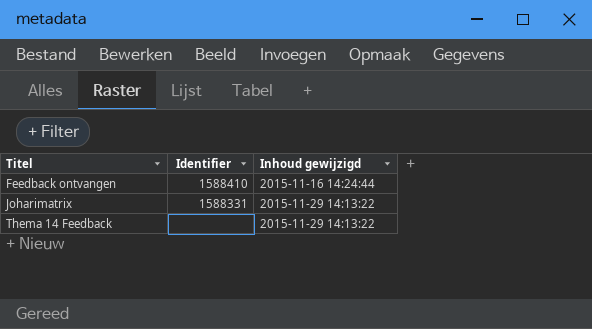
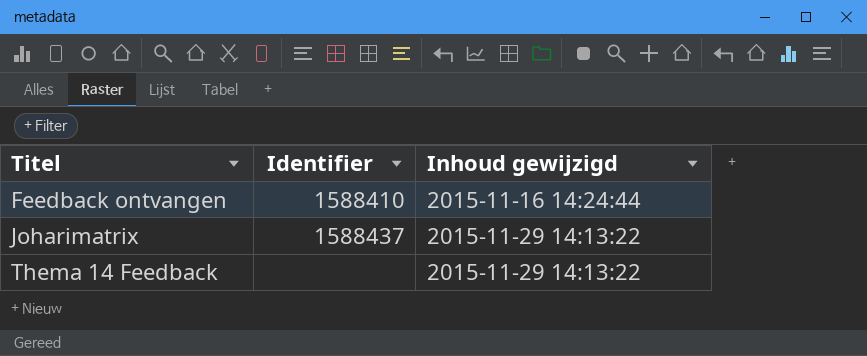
Joharimatrix | Identifier: 1588331 -> 1588437

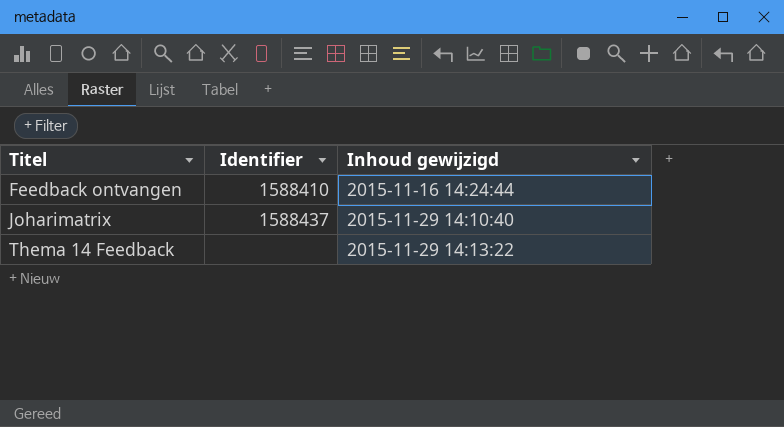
Joharimatrix | Inhoud gewijzigd: 2015-11-29 14:13:22 -> 2015-11-29 14:10:40

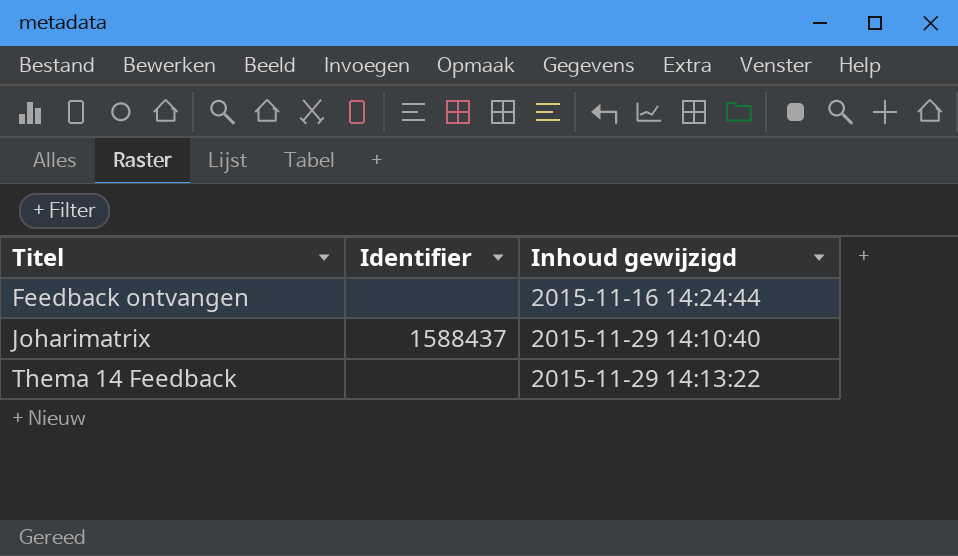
Feedback ontvangen | Identifier: 1588410 -> none

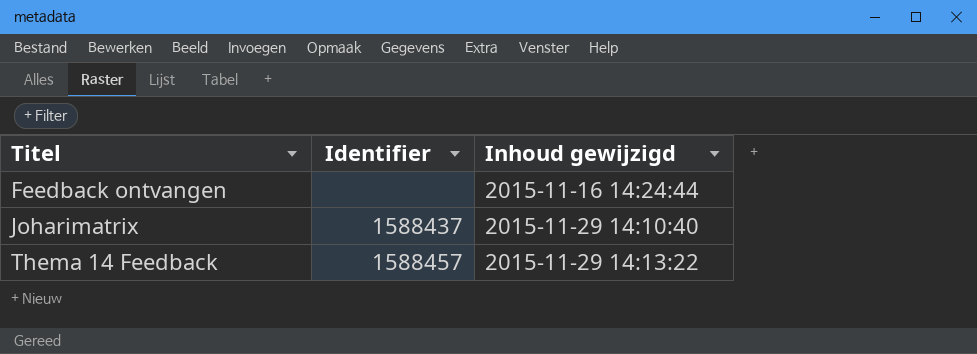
Thema 14 Feedback | Identifier: none -> 1588457

